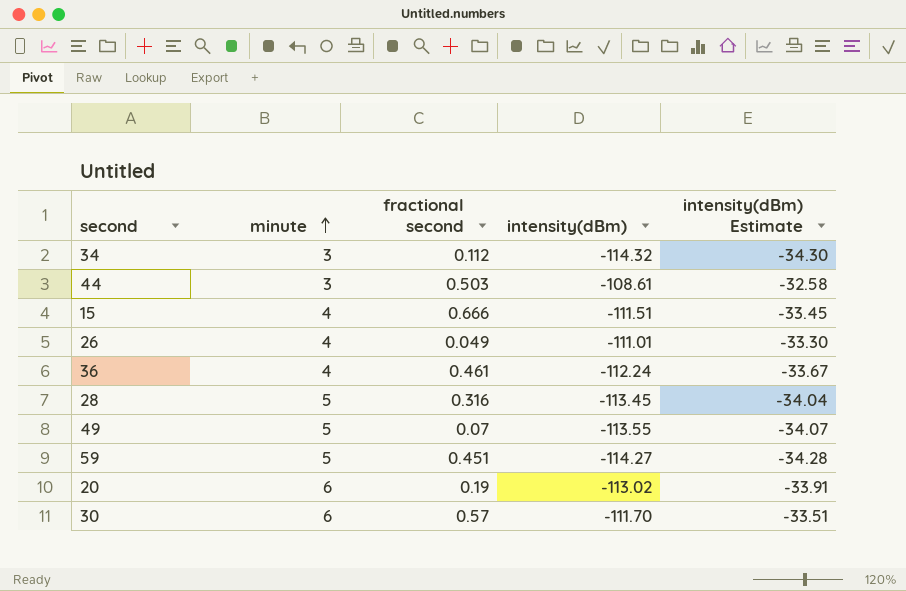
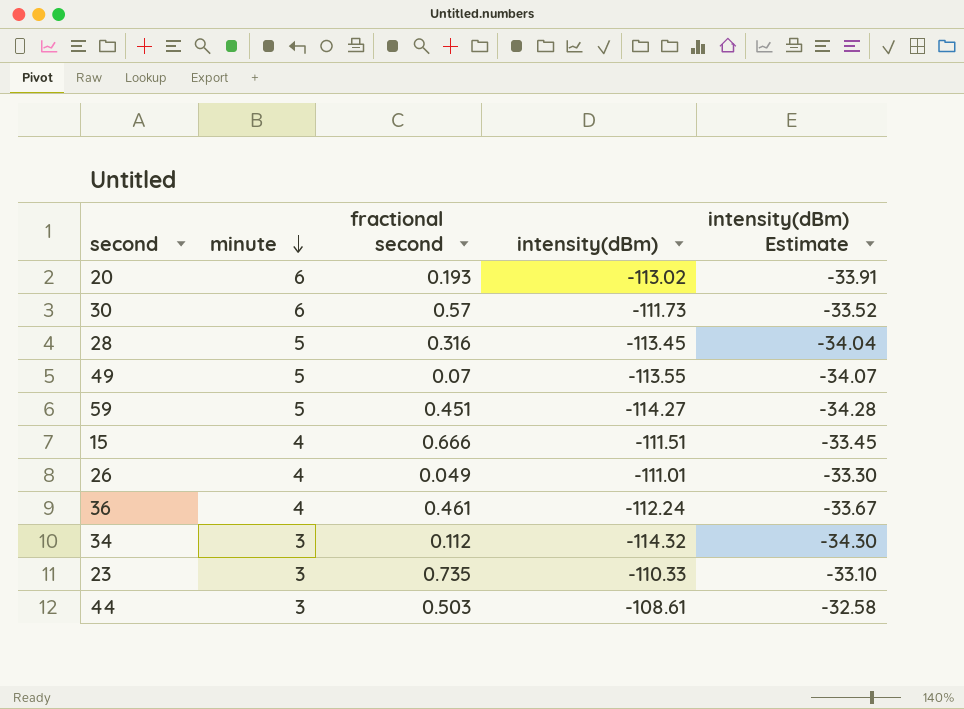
row order: minute ascending -> minute descending
20 | fractional second: 0.19 -> 0.193
30 | intensity(dBm): -111.70 -> -111.73
30 | intensity(dBm) Estimate: -33.51 -> -33.52
row 23: none -> 3 | 0.735 | -110.33 | -33.10

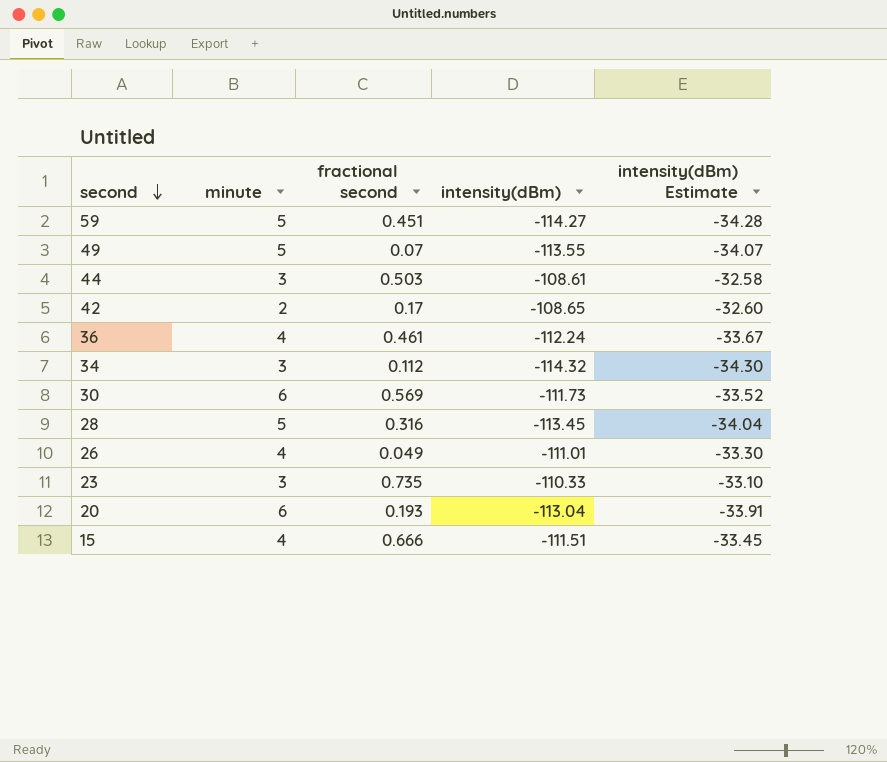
row order: minute descending -> second descending
row 42: none -> 2 | 0.17 | -108.65 | -32.60
30 | fractional second: 0.57 -> 0.569
20 | intensity(dBm): -113.02 -> -113.04

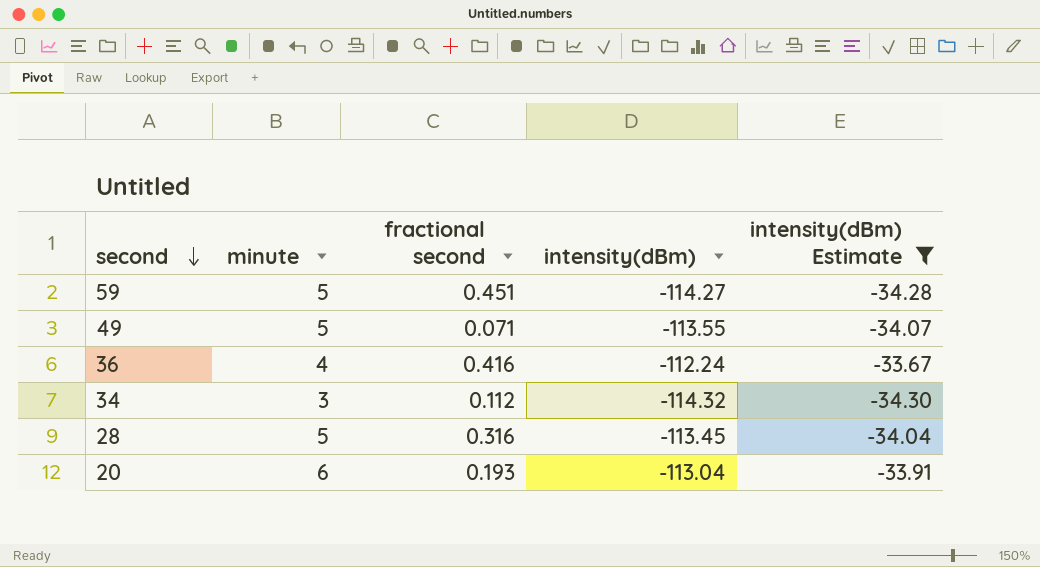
filter: none -> intensity(dBm) Estimate <= -33.67
49 | fractional second: 0.07 -> 0.071
36 | fractional second: 0.461 -> 0.416

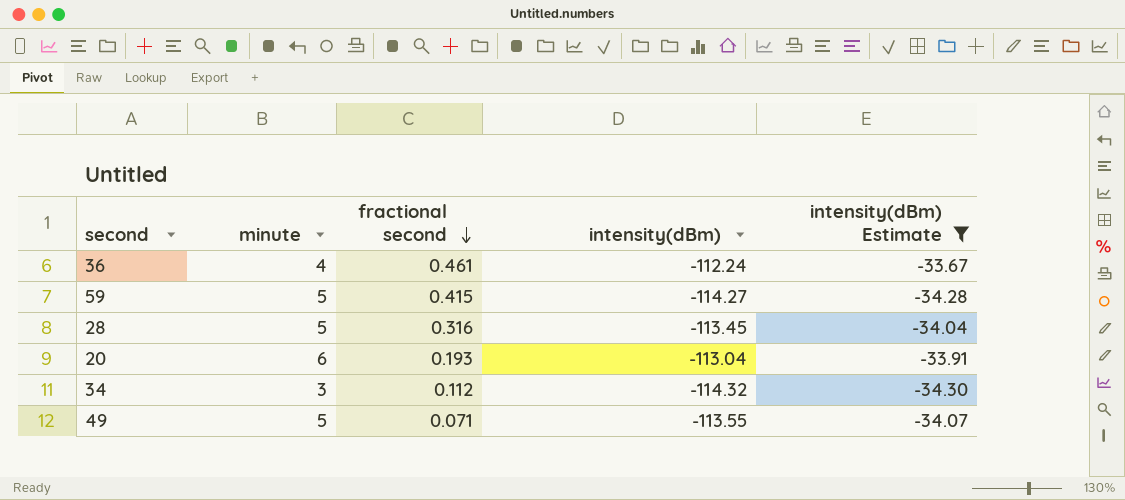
row order: second descending -> fractional second descending
36 | fractional second: 0.416 -> 0.461
59 | fractional second: 0.451 -> 0.415

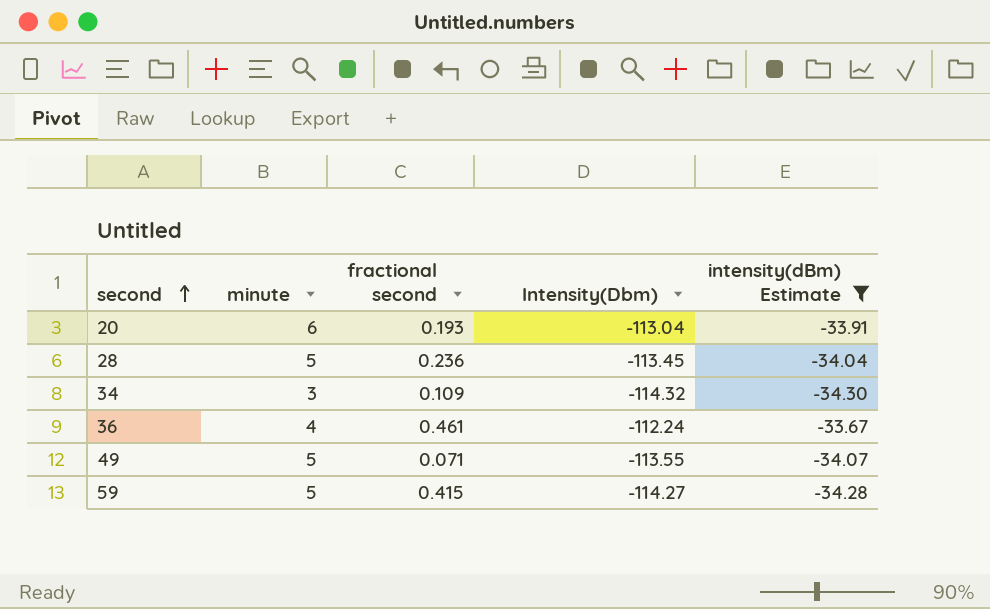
row order: fractional second descending -> second ascending
column name: intensity(dBm) -> Intensity(Dbm)
28 | fractional second: 0.316 -> 0.236
34 | fractional second: 0.112 -> 0.109

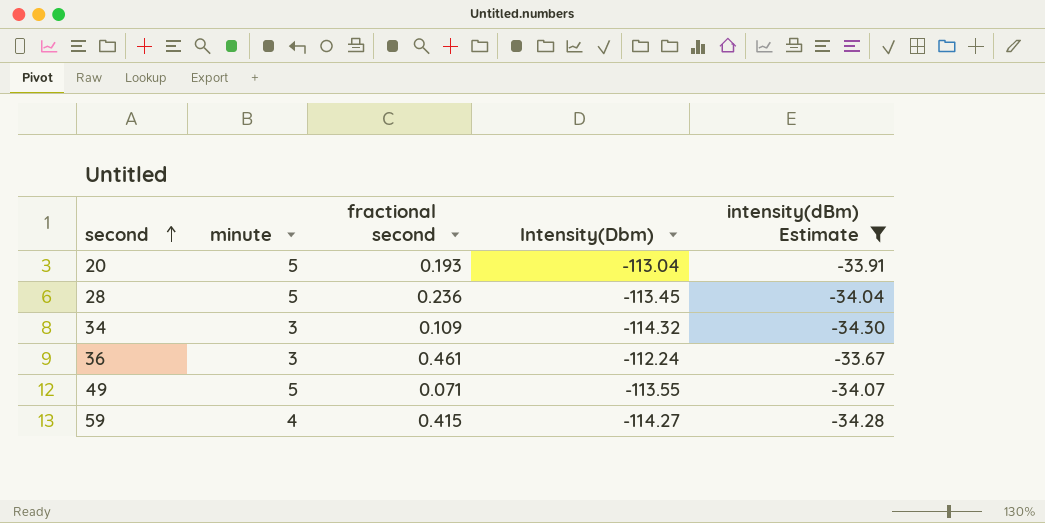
20 | minute: 6 -> 5
36 | minute: 4 -> 3
59 | minute: 5 -> 4

